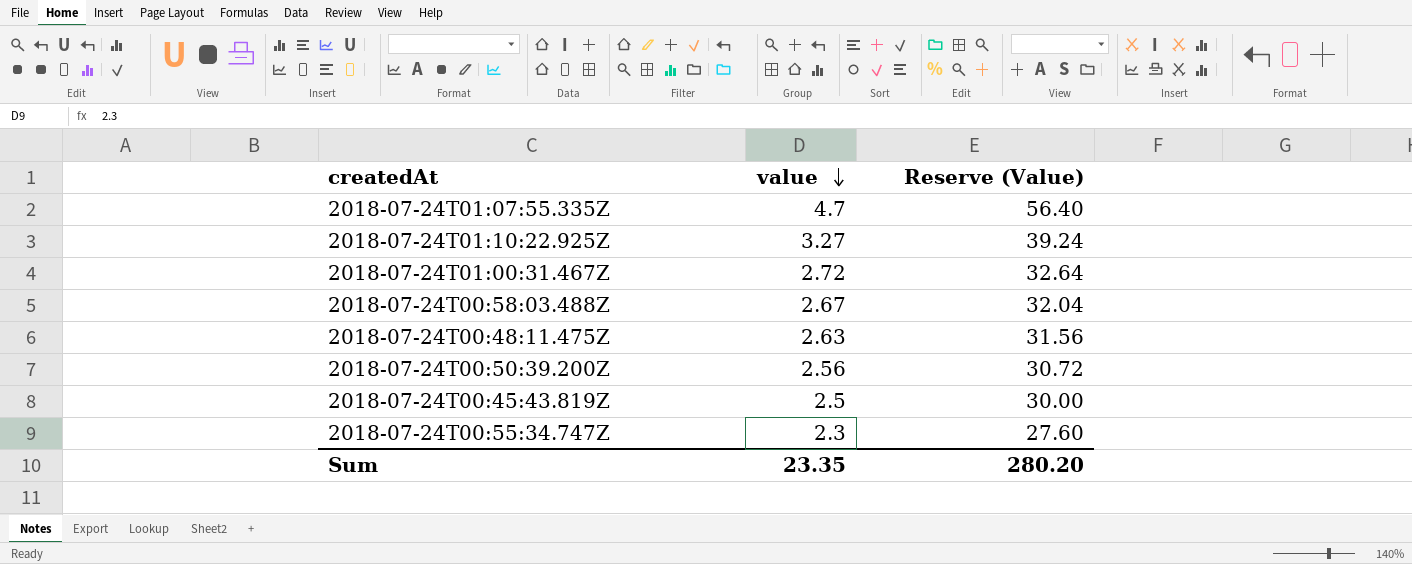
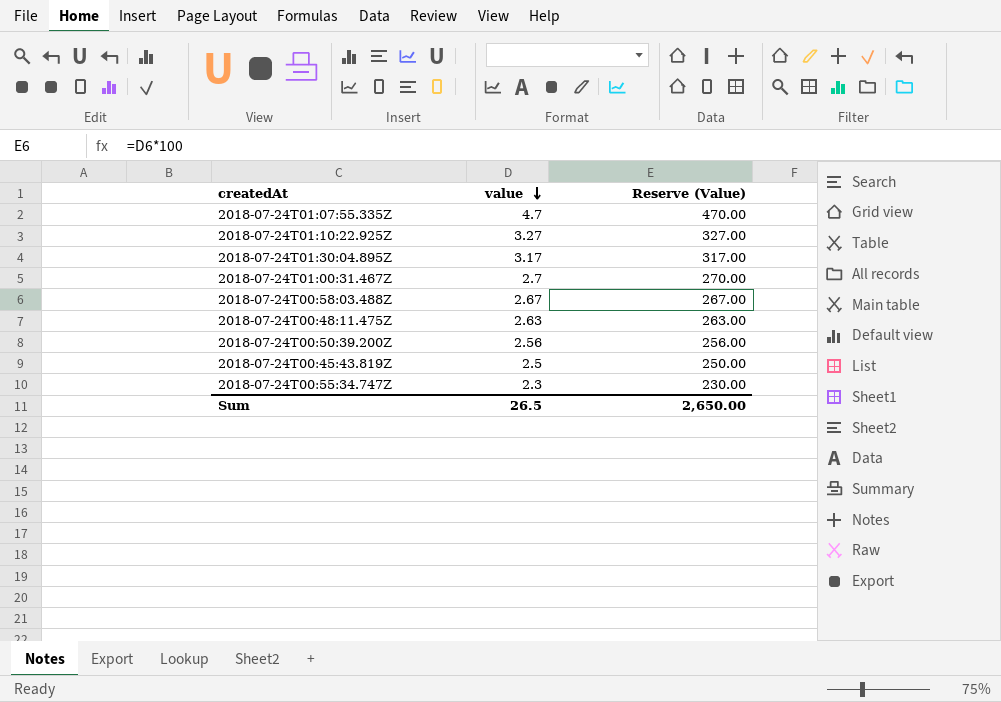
column Reserve (Value) | formula: [value] * 12 -> [value] * 100
row 2018-07-24T01:30:04.895Z: none -> 3.17 | 317.00
2018-07-24T01:00:31.467Z | value: 2.72 -> 2.7
Sum | value: 23.35 -> 26.5
Sum | Reserve (Value): 280.20 -> 2,650.00

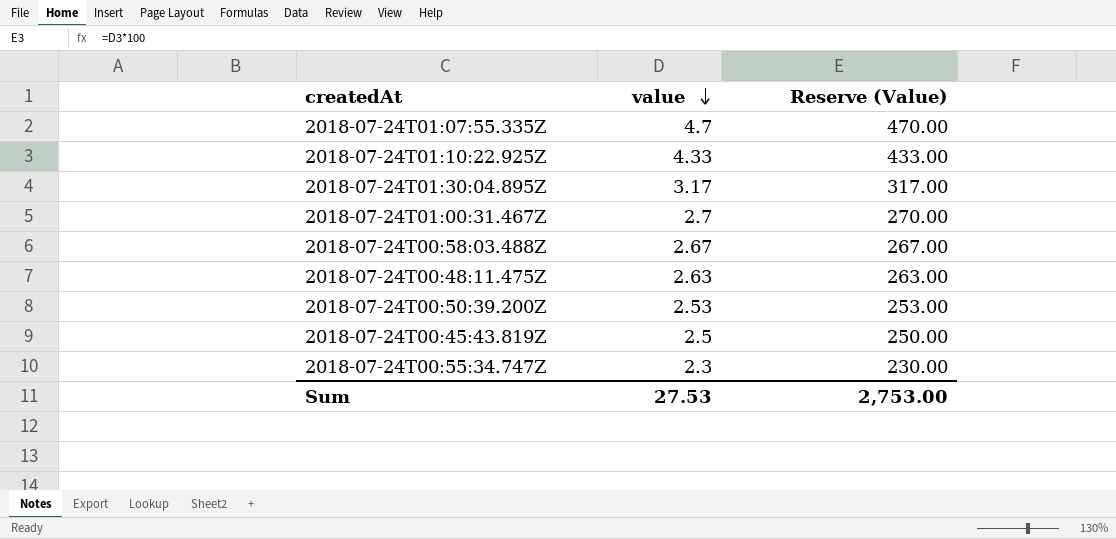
2018-07-24T01:10:22.925Z | value: 3.27 -> 4.33
2018-07-24T01:10:22.925Z | Reserve (Value): 327.00 -> 433.00
2018-07-24T00:50:39.200Z | value: 2.56 -> 2.53
2018-07-24T00:50:39.200Z | Reserve (Value): 256.00 -> 253.00
Sum | value: 26.5 -> 27.53
Sum | Reserve (Value): 2,650.00 -> 2,753.00

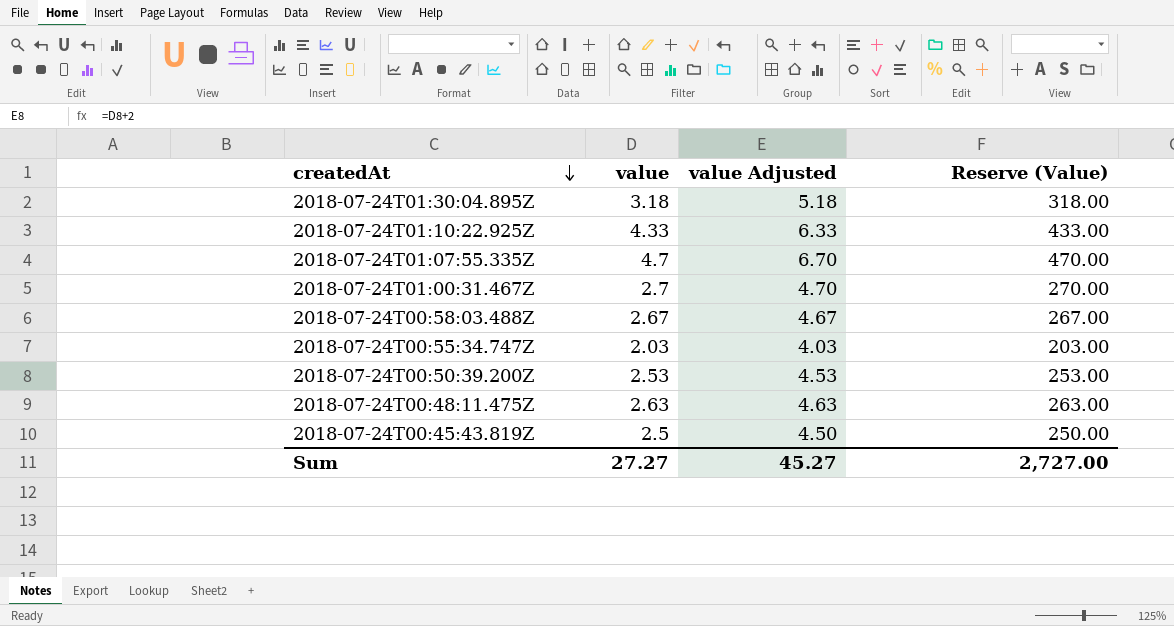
row order: value descending -> createdAt descending
column value Adjusted | formula: none -> [value] + 2
2018-07-24T01:30:04.895Z | value: 3.17 -> 3.18
2018-07-24T01:30:04.895Z | Reserve (Value): 317.00 -> 318.00
2018-07-24T00:55:34.747Z | value: 2.3 -> 2.03
2018-07-24T00:55:34.747Z | Reserve (Value): 230.00 -> 203.00
Sum | value: 27.53 -> 27.27
Sum | Reserve (Value): 2,753.00 -> 2,727.00

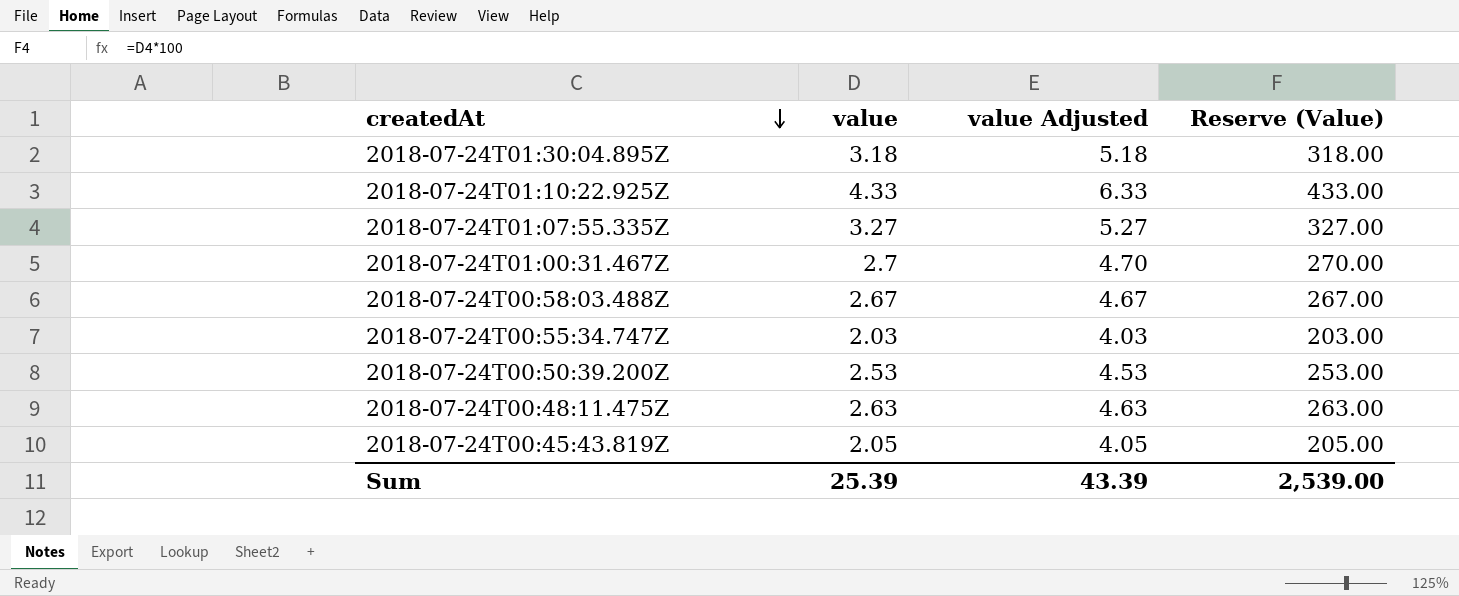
2018-07-24T01:07:55.335Z | value: 4.7 -> 3.27
2018-07-24T01:07:55.335Z | value Adjusted: 6.70 -> 5.27
2018-07-24T01:07:55.335Z | Reserve (Value): 470.00 -> 327.00
2018-07-24T00:45:43.819Z | value: 2.5 -> 2.05
2018-07-24T00:45:43.819Z | value Adjusted: 4.50 -> 4.05
2018-07-24T00:45:43.819Z | Reserve (Value): 250.00 -> 205.00
Sum | value: 27.27 -> 25.39
Sum | value Adjusted: 45.27 -> 43.39
Sum | Reserve (Value): 2,727.00 -> 2,539.00

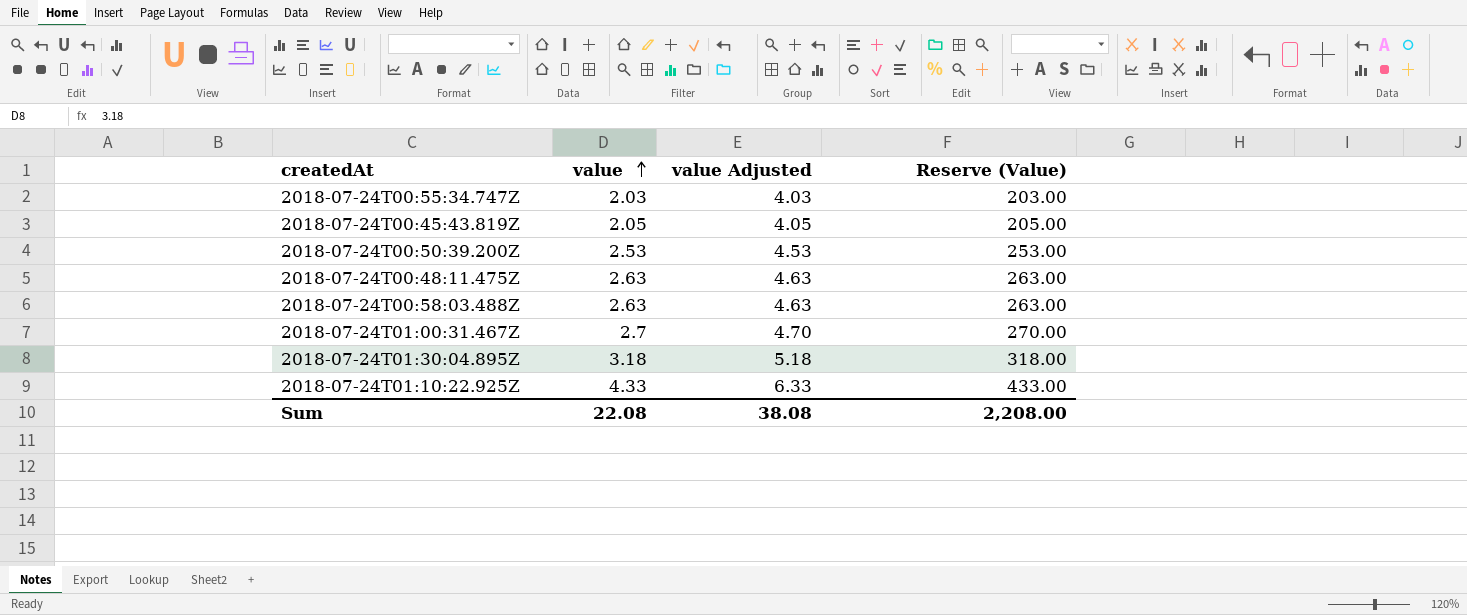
row order: createdAt descending -> value ascending
row 2018-07-24T01:07:55.335Z: 3.27 | 5.27 | 327.00 -> none
2018-07-24T00:58:03.488Z | value: 2.67 -> 2.63
2018-07-24T00:58:03.488Z | value Adjusted: 4.67 -> 4.63
2018-07-24T00:58:03.488Z | Reserve (Value): 267.00 -> 263.00
Sum | value: 25.39 -> 22.08
Sum | value Adjusted: 43.39 -> 38.08
Sum | Reserve (Value): 2,539.00 -> 2,208.00

